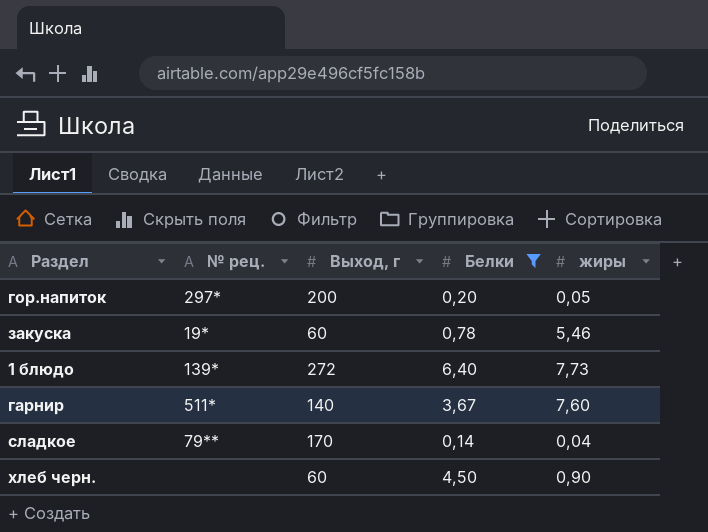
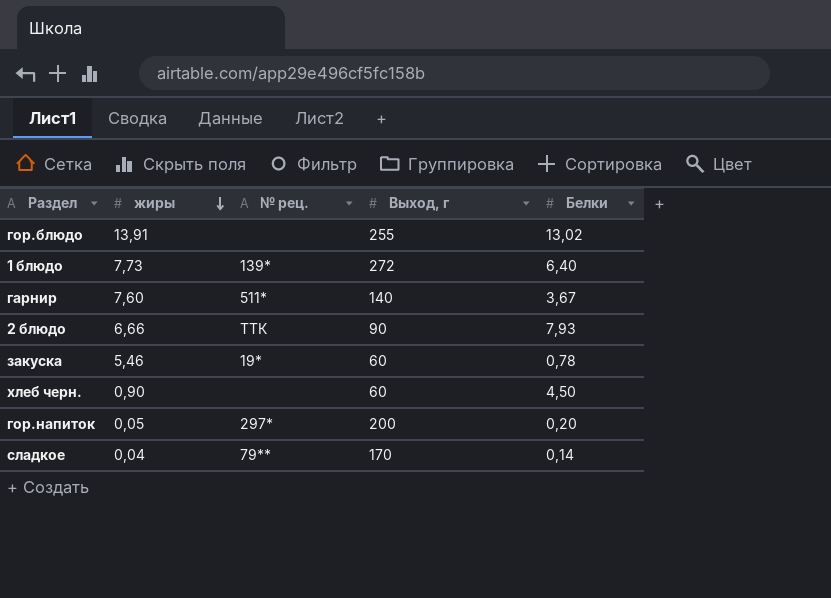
filter: Белки <= 6,40 -> none
row order: none -> жиры descending
column жиры | position: 5 -> 2

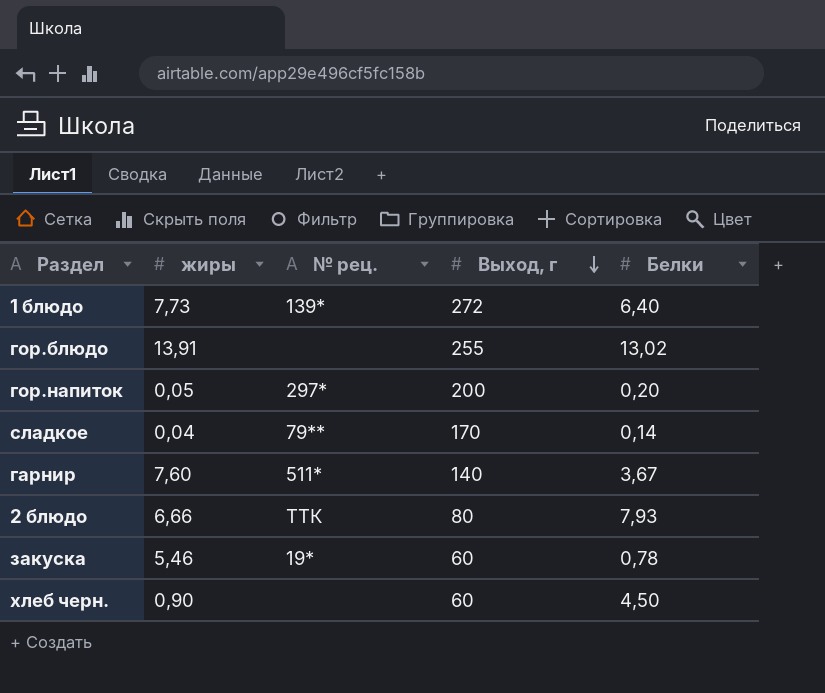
row order: жиры descending -> Выход, г descending
2 блюдо | Выход, г: 90 -> 80

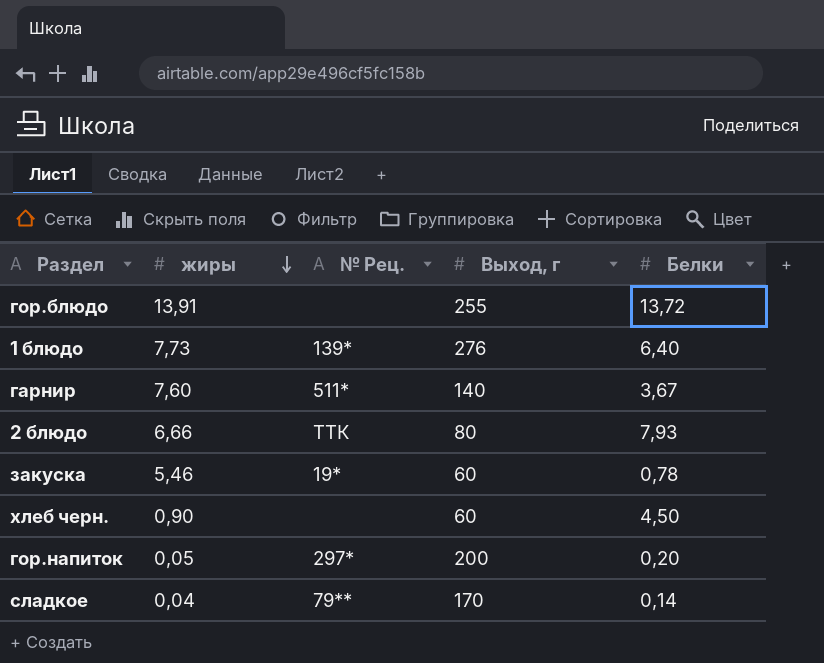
row order: Выход, г descending -> жиры descending
column name: № рец. -> № Рец.
гор.блюдо | Белки: 13,02 -> 13,72
1 блюдо | Выход, г: 272 -> 276

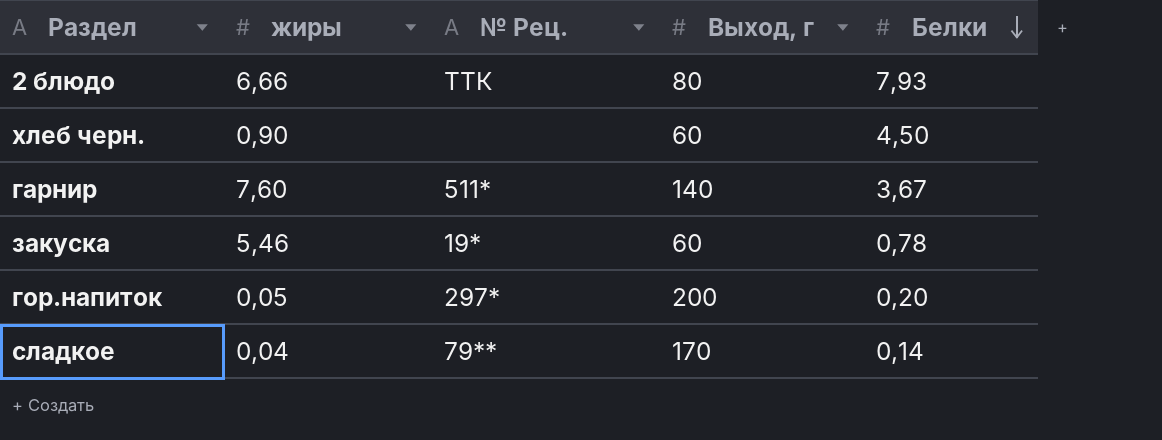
row order: жиры descending -> Белки descending
row гор.блюдо: 13,91 | none | 255 | 13,72 -> none
row 1 блюдо: 7,73 | 139* | 276 | 6,40 -> none

